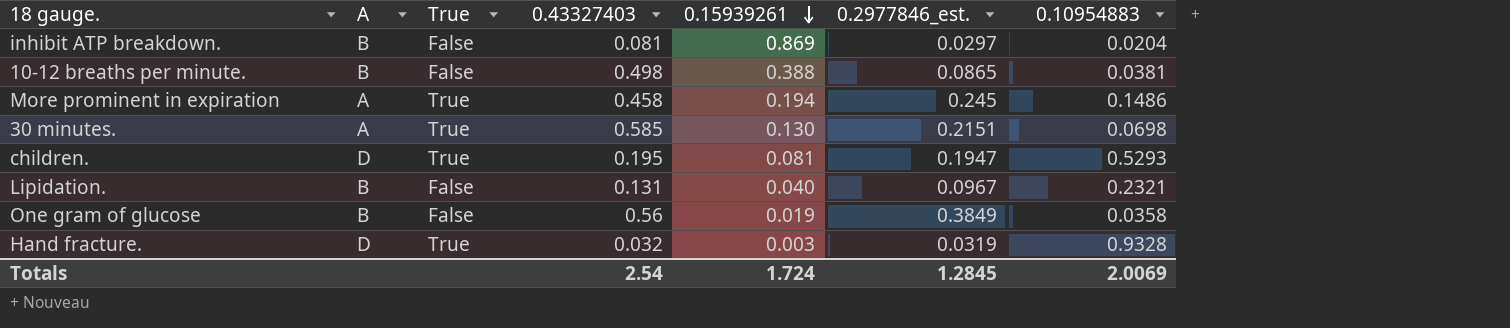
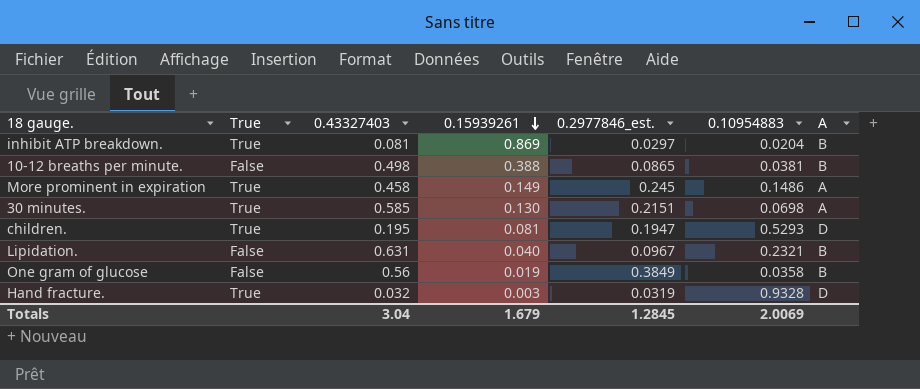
column A | position: 2 -> 7
inhibit ATP breakdown. | True: False -> True
More prominent in expiration | 0.15939261: 0.194 -> 0.149
Lipidation. | 0.43327403: 0.131 -> 0.631
Totals | 0.43327403: 2.54 -> 3.04
Totals | 0.15939261: 1.724 -> 1.679

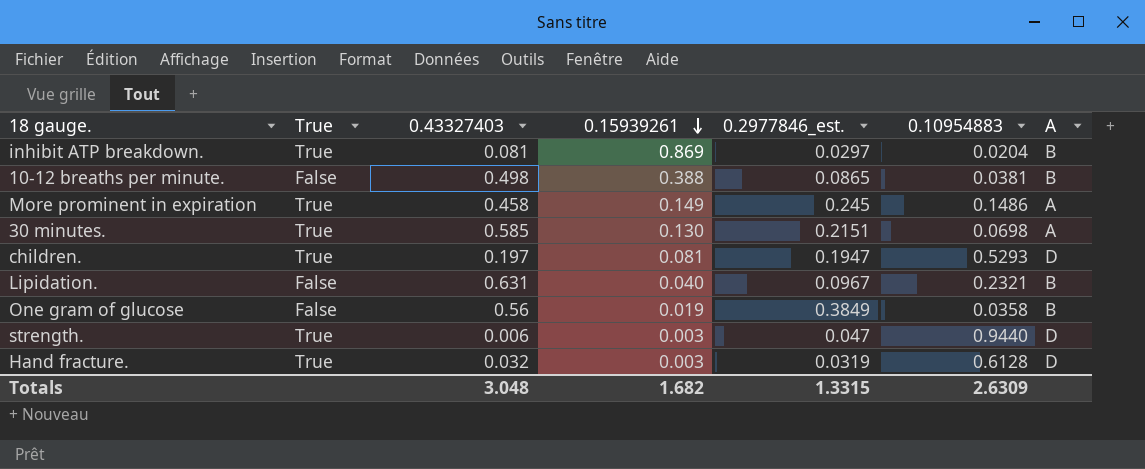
children. | 0.43327403: 0.195 -> 0.197
row strength.: none -> True | 0.006 | 0.003 | 0.047 | 0.9440 | D
Hand fracture. | 0.10954883: 0.9328 -> 0.6128
Totals | 0.43327403: 3.04 -> 3.048
Totals | 0.15939261: 1.679 -> 1.682
Totals | 0.2977846_est.: 1.2845 -> 1.3315
Totals | 0.10954883: 2.0069 -> 2.6309

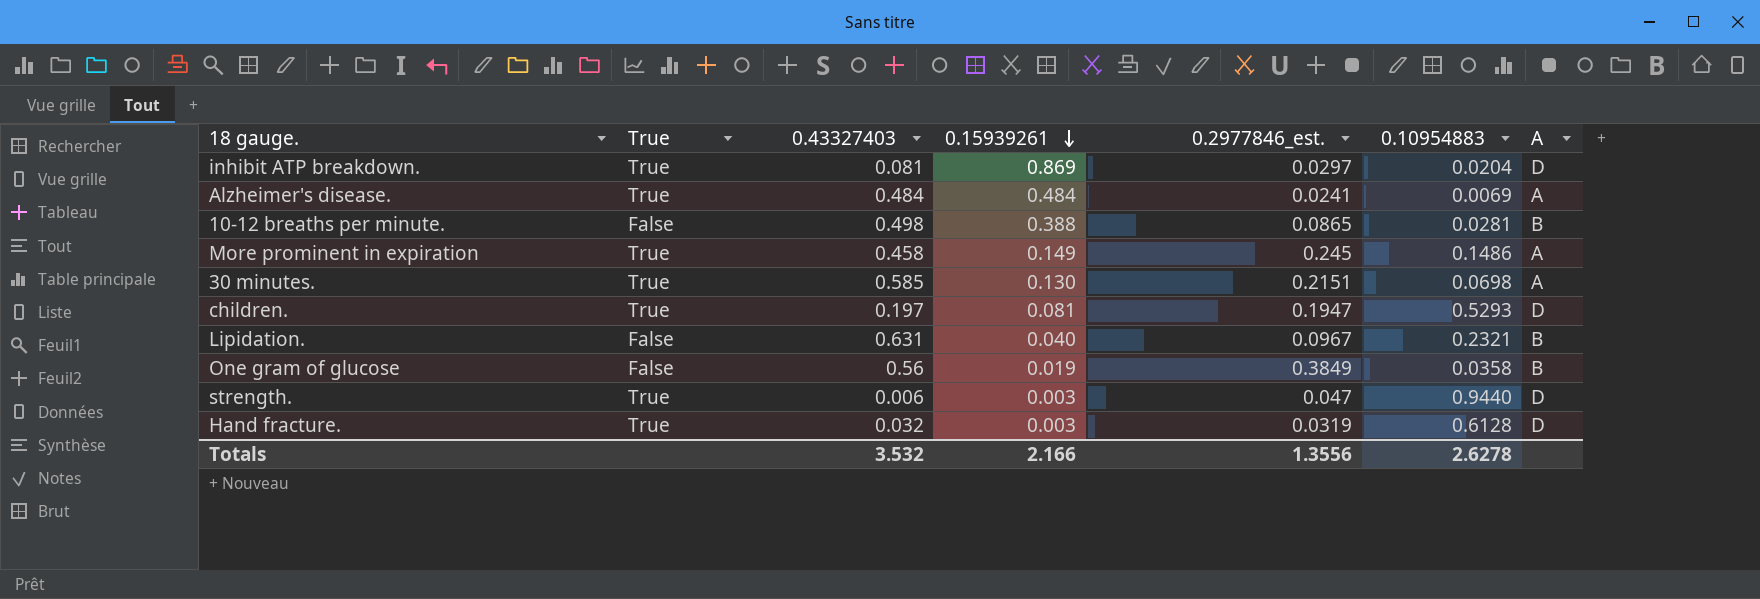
inhibit ATP breakdown. | A: B -> D
row Alzheimer's disease.: none -> True | 0.484 | 0.484 | 0.0241 | 0.0069 | A
10-12 breaths per minute. | 0.10954883: 0.0381 -> 0.0281
Totals | 0.43327403: 3.048 -> 3.532
Totals | 0.15939261: 1.682 -> 2.166
Totals | 0.2977846_est.: 1.3315 -> 1.3556
Totals | 0.10954883: 2.6309 -> 2.6278

